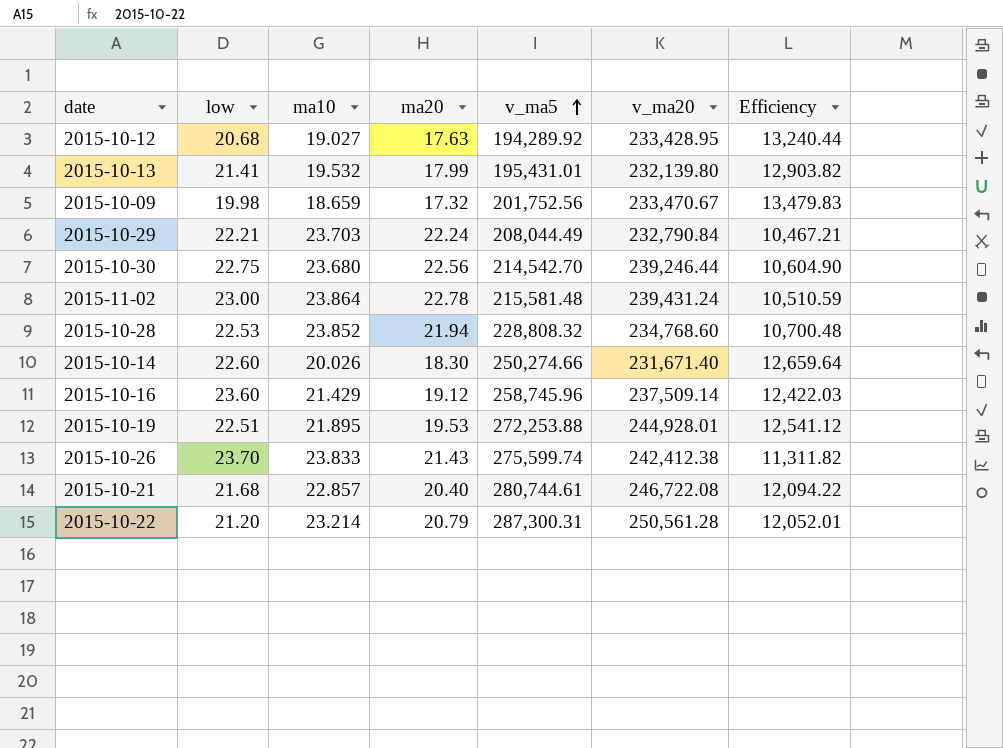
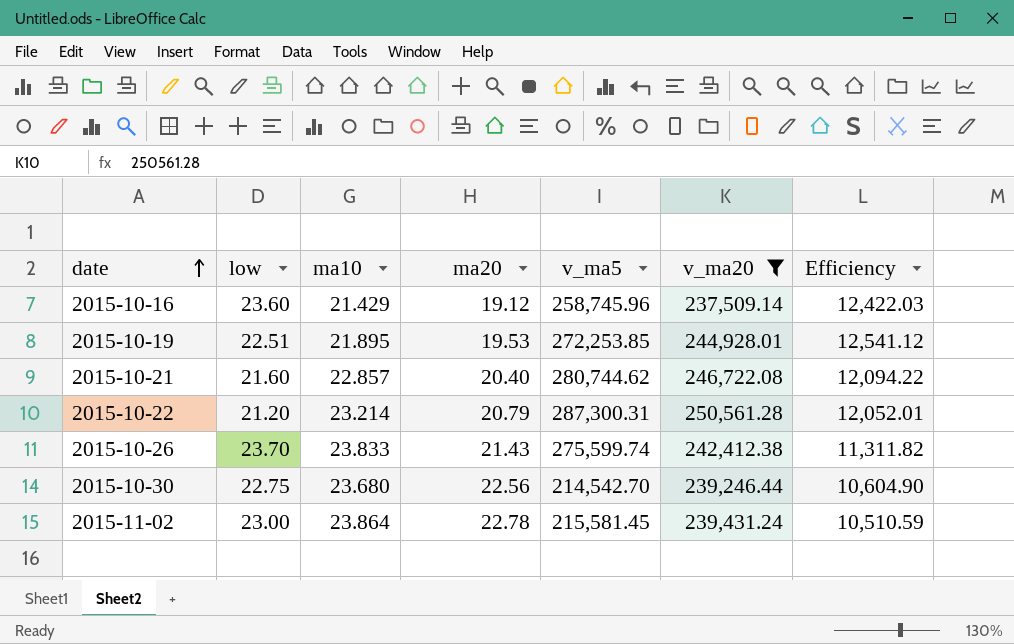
filter: none -> v_ma20 >= 237,509.14
row order: v_ma5 ascending -> date ascending
2015-10-19 | v_ma5: 272,253.88 -> 272,253.85
2015-10-21 | low: 21.68 -> 21.60
2015-10-21 | v_ma5: 280,744.61 -> 280,744.62
2015-11-02 | v_ma5: 215,581.48 -> 215,581.45

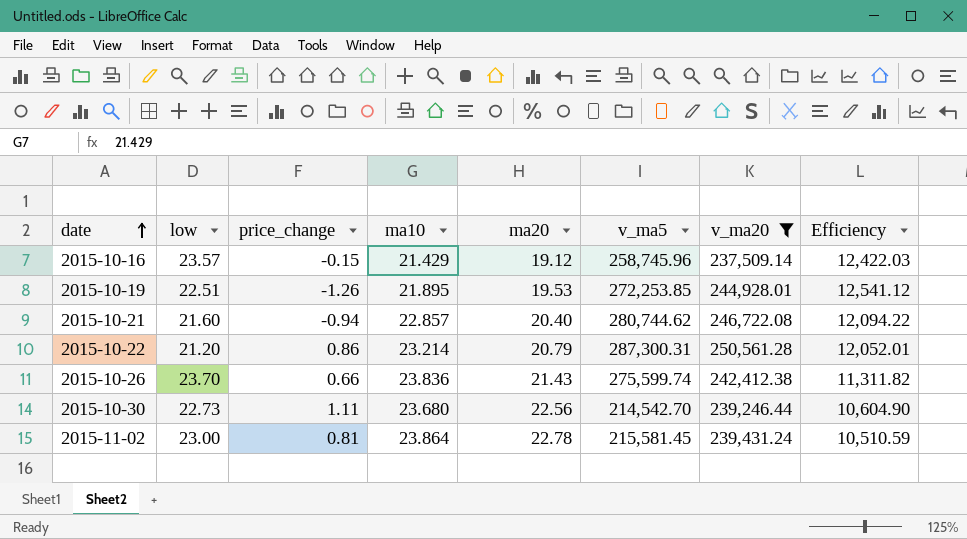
column price_change | position: none -> 3
2015-10-16 | low: 23.60 -> 23.57
2015-10-26 | ma10: 23.833 -> 23.836
2015-10-30 | low: 22.75 -> 22.73

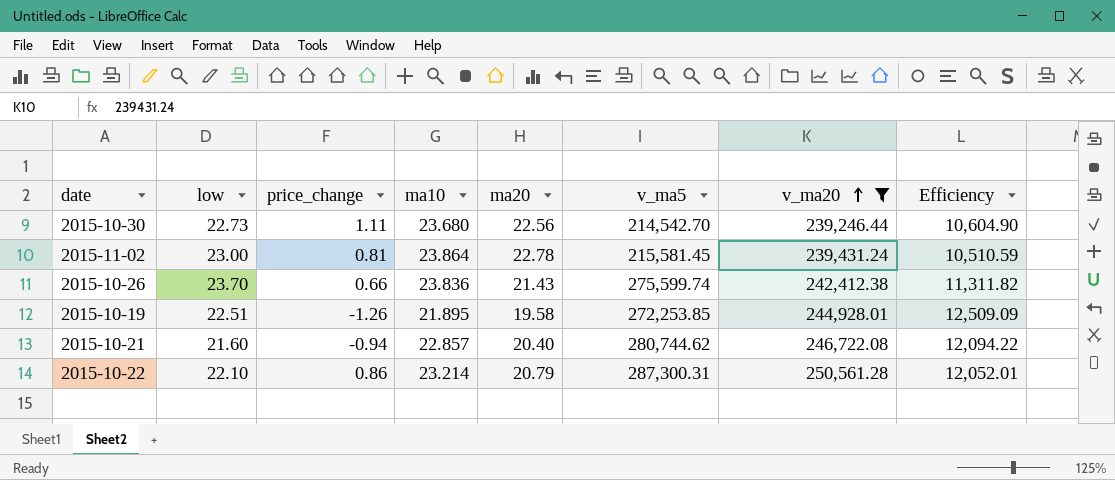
row order: date ascending -> v_ma20 ascending
row 2015-10-16: 23.57 | -0.15 | 21.429 | 19.12 | 258,745.96 | 237,509.14 | 12,422.03 -> none
2015-10-19 | ma20: 19.53 -> 19.58
2015-10-19 | Efficiency: 12,541.12 -> 12,509.09
2015-10-22 | low: 21.20 -> 22.10

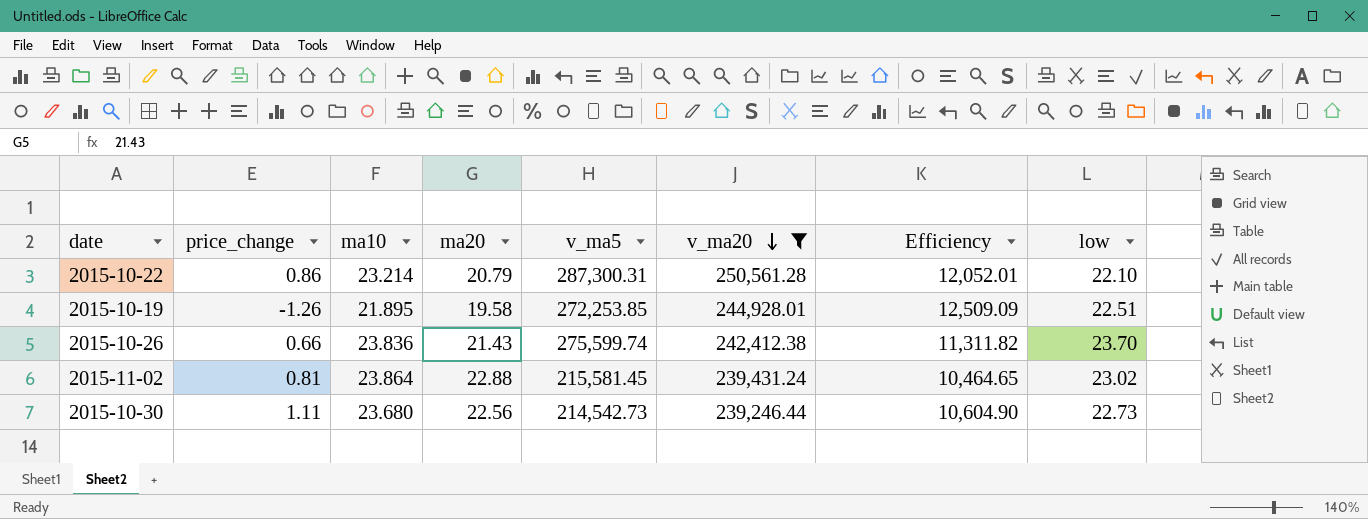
row order: v_ma20 ascending -> v_ma20 descending
column low | position: 2 -> 8
row 2015-10-21: 21.60 | -0.94 | 22.857 | 20.40 | 280,744.62 | 246,722.08 | 12,094.22 -> none
2015-11-02 | ma20: 22.78 -> 22.88
2015-11-02 | Efficiency: 10,510.59 -> 10,464.65
2015-11-02 | low: 23.00 -> 23.02
2015-10-30 | v_ma5: 214,542.70 -> 214,542.73

